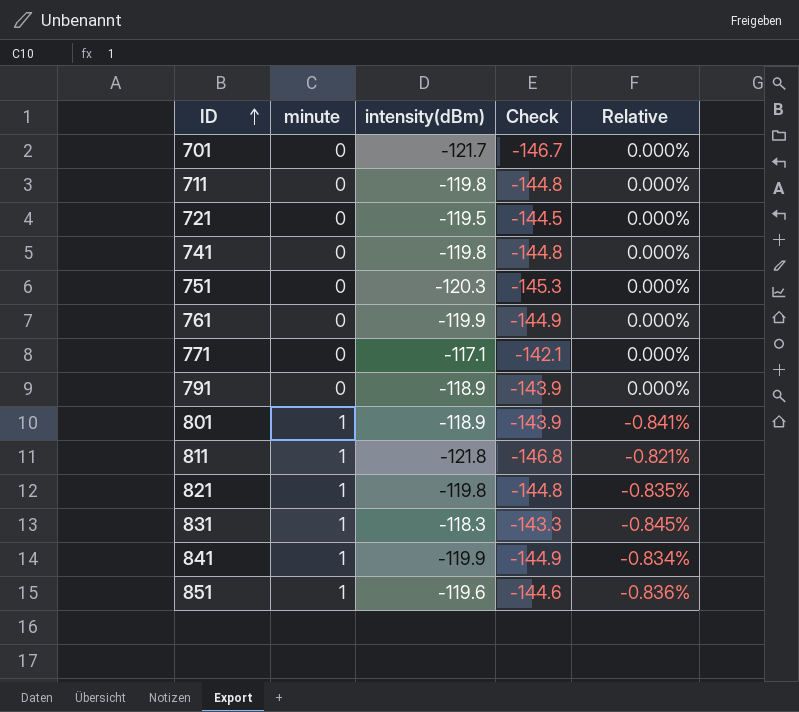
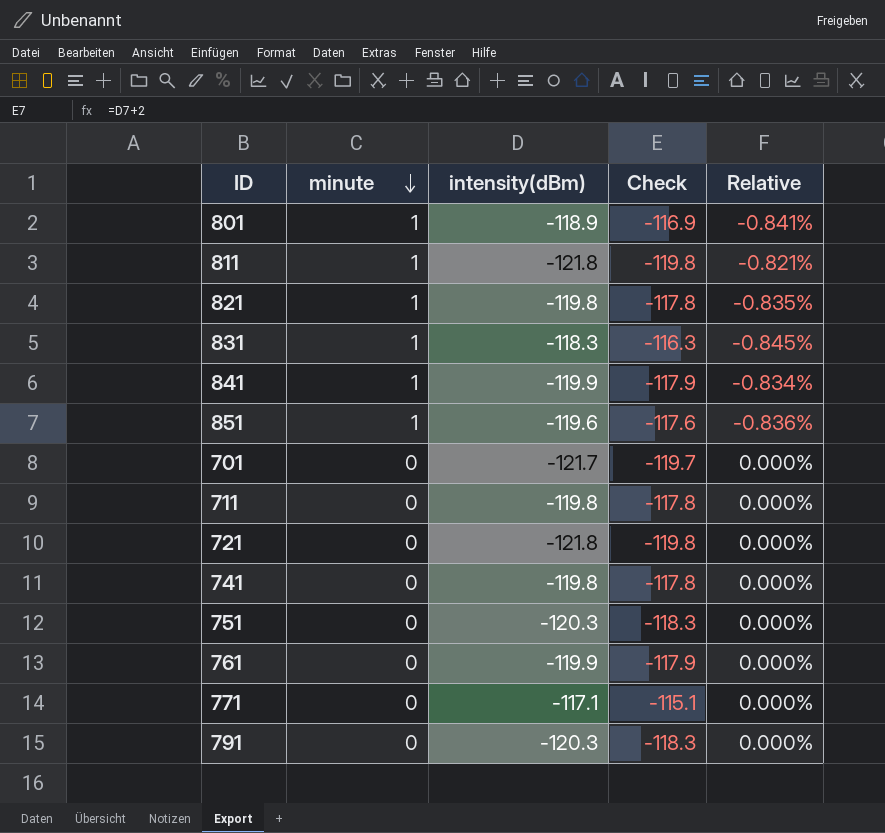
row order: ID ascending -> minute descending
column Check | formula: [intensity(dBm)] - 25 -> [intensity(dBm)] + 2
721 | intensity(dBm): -119.5 -> -121.8
791 | intensity(dBm): -118.9 -> -120.3

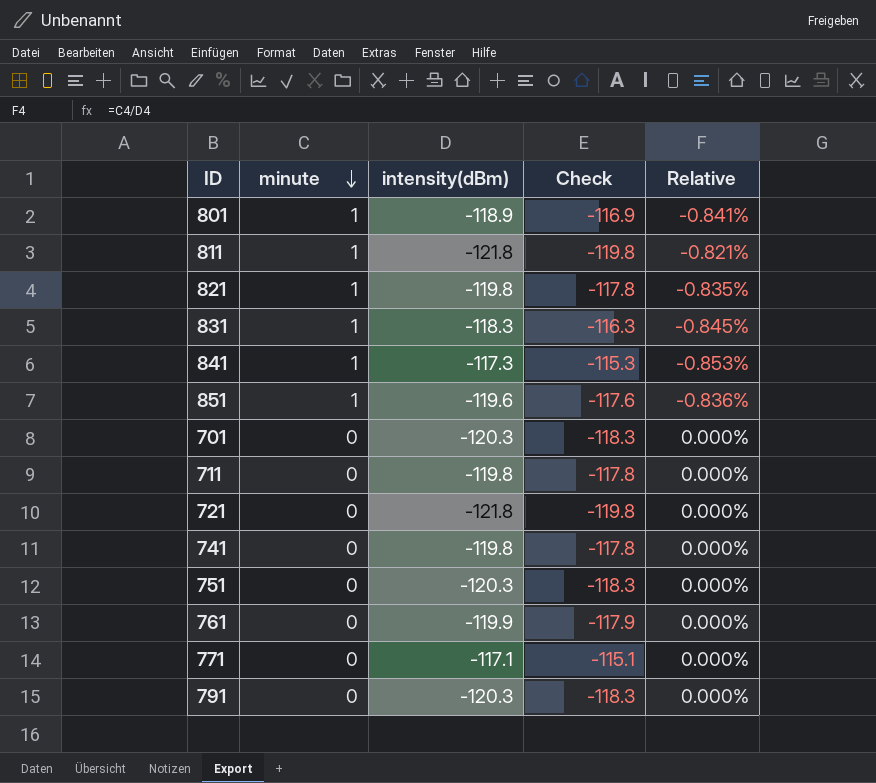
841 | intensity(dBm): -119.9 -> -117.3
841 | Check: -117.9 -> -115.3
841 | Relative: -0.834% -> -0.853%
701 | intensity(dBm): -121.7 -> -120.3
701 | Check: -119.7 -> -118.3

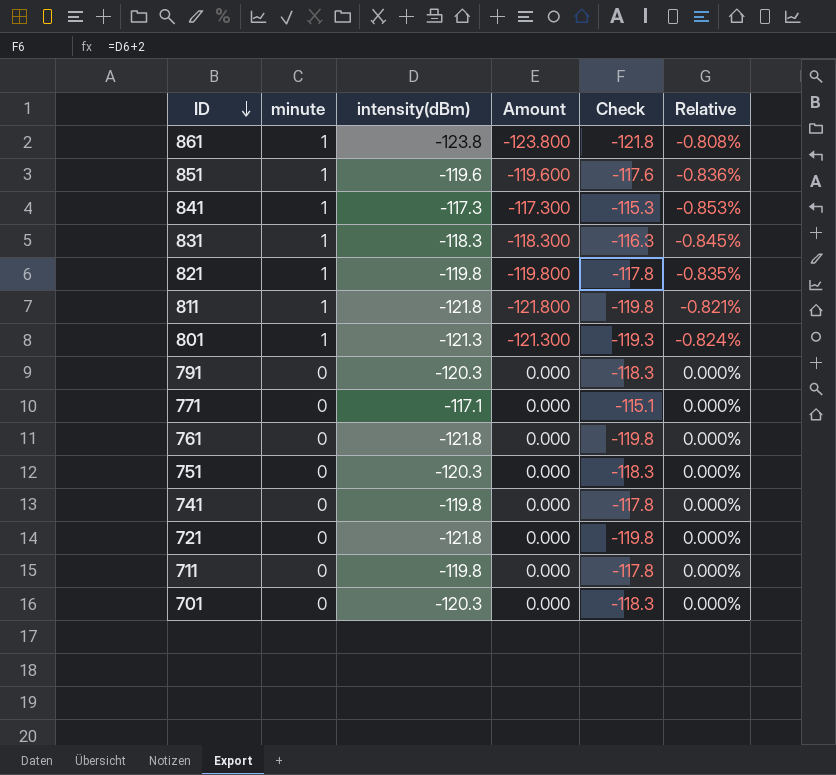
row order: minute descending -> ID descending
column Amount | formula: none -> [minute] * [intensity(dBm)]
row 861: none -> 1 | -123.8 | -123.800 | -121.8 | -0.808%
801 | intensity(dBm): -118.9 -> -121.3
801 | Check: -116.9 -> -119.3
801 | Relative: -0.841% -> -0.824%
761 | intensity(dBm): -119.9 -> -121.8
761 | Check: -117.9 -> -119.8

